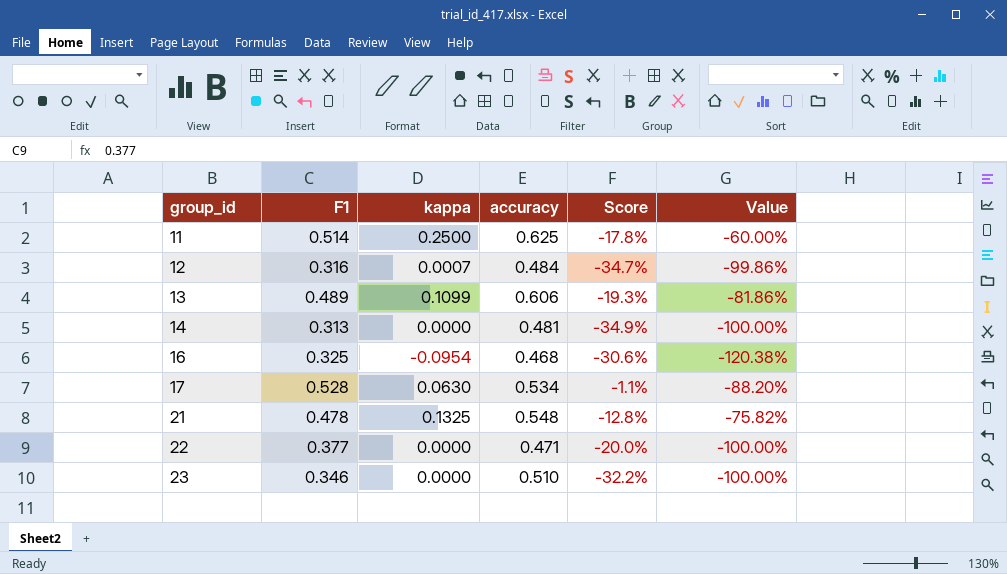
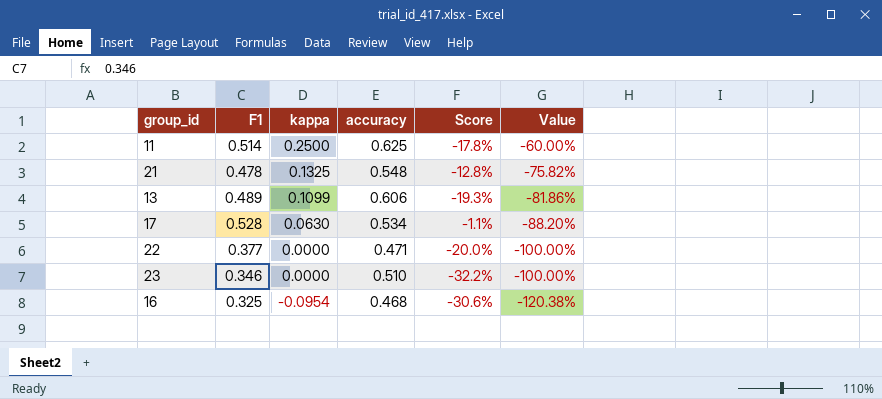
row order: group_id ascending -> kappa descending
row 12: 0.316 | 0.0007 | 0.484 | -34.7% | -99.86% -> none
row 14: 0.313 | 0.0000 | 0.481 | -34.9% | -100.00% -> none

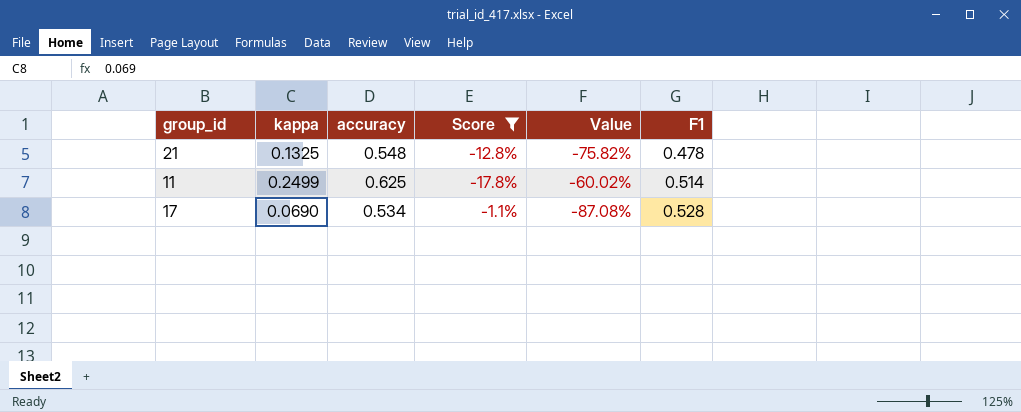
filter: none -> Score >= -17.8%
row order: kappa descending -> F1 ascending
column F1 | position: 2 -> 6
11 | kappa: 0.2500 -> 0.2499
11 | Value: -60.00% -> -60.02%
17 | kappa: 0.0630 -> 0.0690
17 | Value: -88.20% -> -87.08%

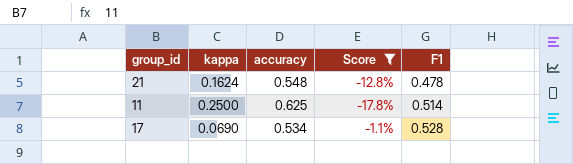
column Value | formula: ([kappa] - [accuracy]) / [accuracy] -> none
21 | kappa: 0.1325 -> 0.1624
11 | kappa: 0.2499 -> 0.2500

